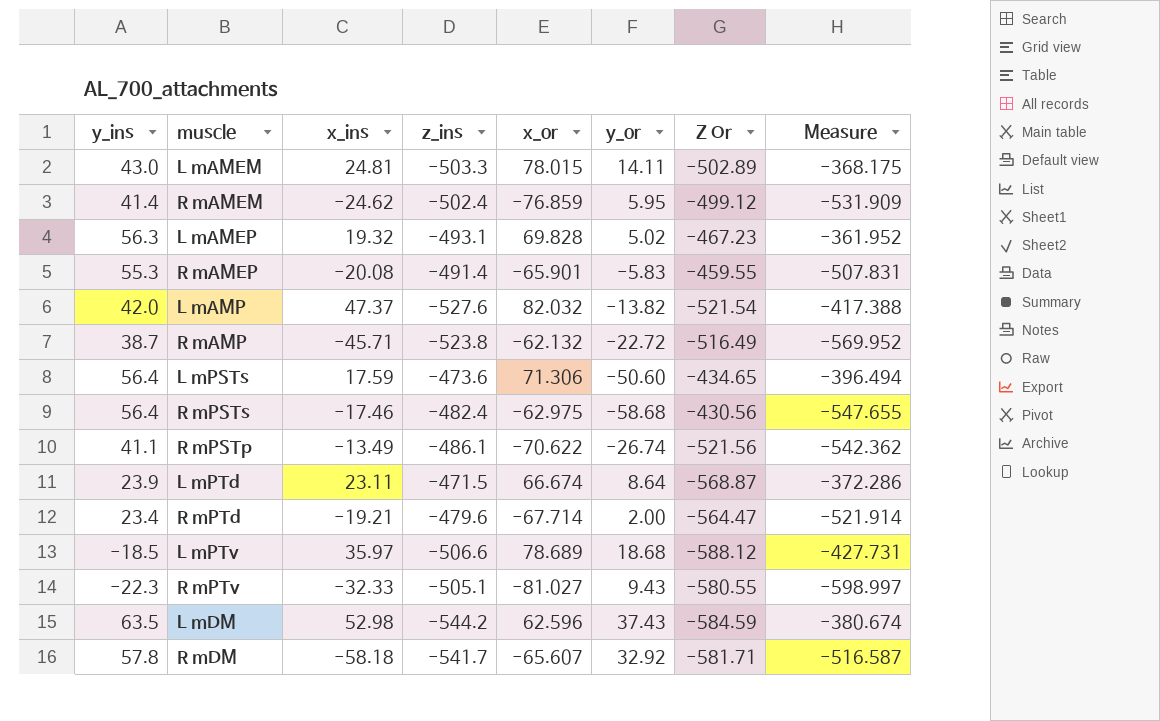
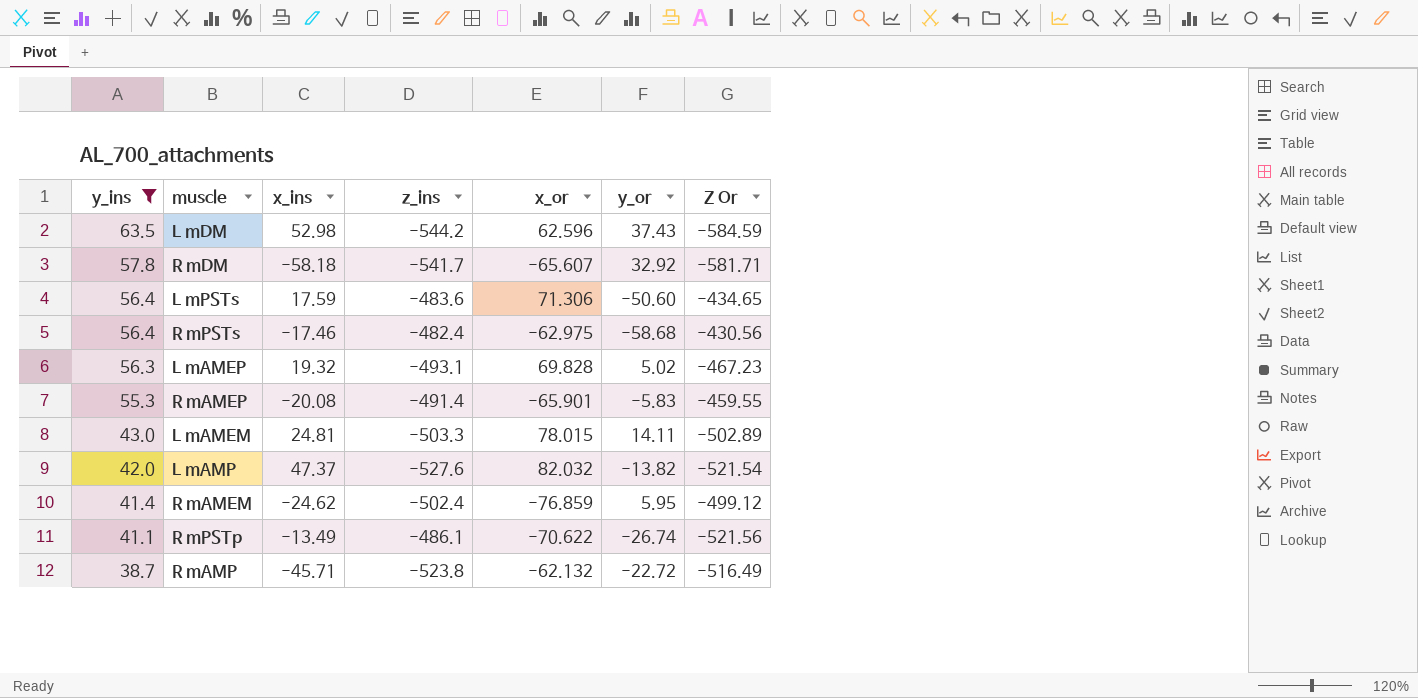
filter: none -> y_ins >= 38.7
row order: none -> y_ins descending
column Measure | formula: [y_ins] + [z_ins] + [x_or] + [y_or] -> none
L mPSTs | z_ins: -473.6 -> -483.6

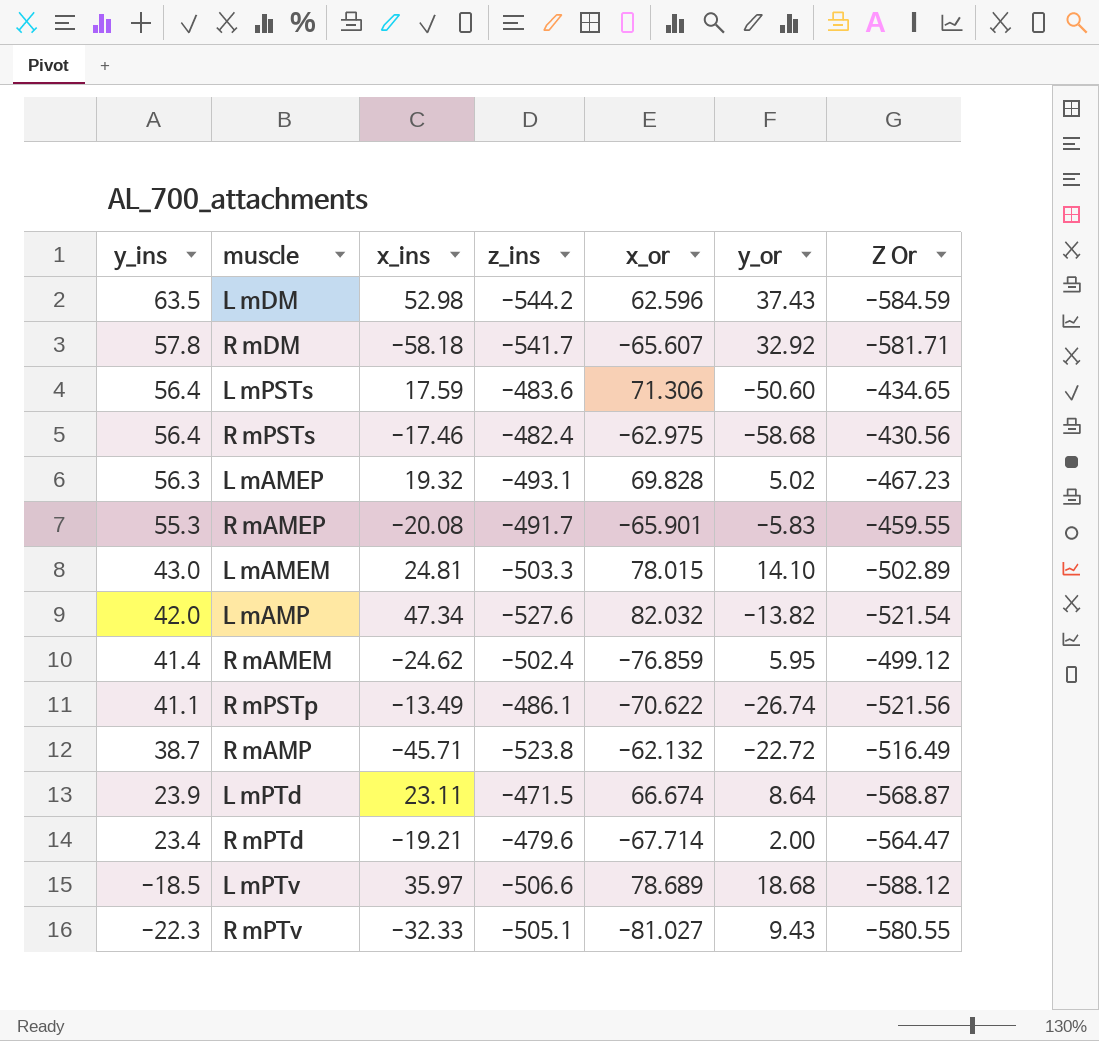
filter: y_ins >= 38.7 -> none
R mAMEP | z_ins: -491.4 -> -491.7
L mAMEM | y_or: 14.11 -> 14.10
L mAMP | x_ins: 47.37 -> 47.34

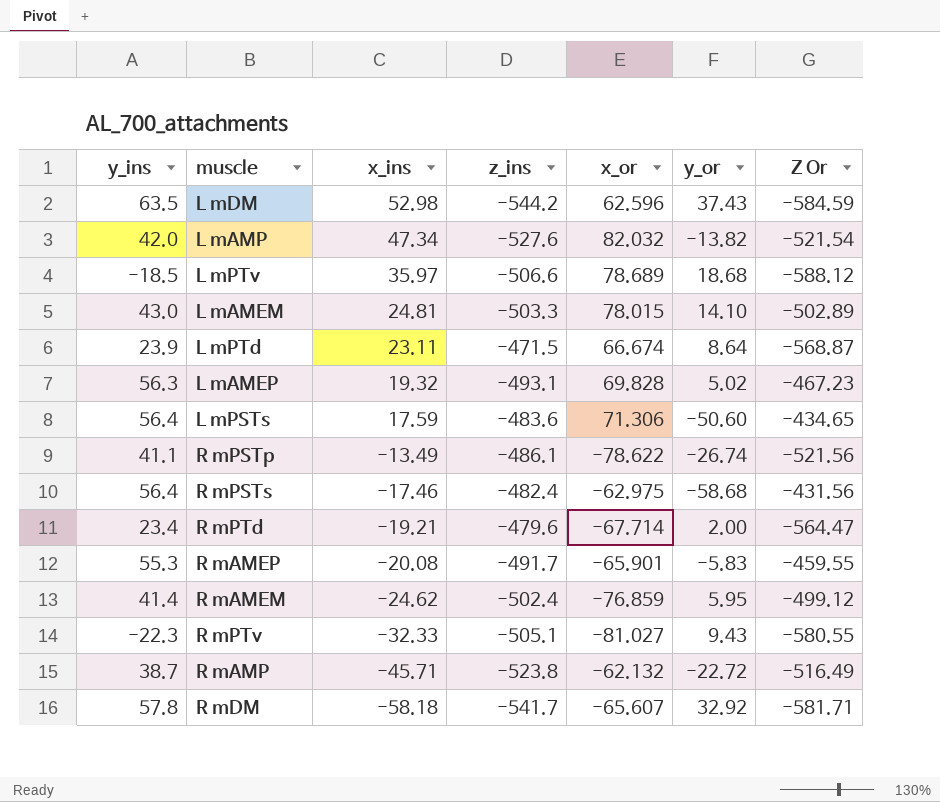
row order: y_ins descending -> x_ins descending
R mPSTp | x_or: -70.622 -> -78.622
R mPSTs | Z Or: -430.56 -> -431.56

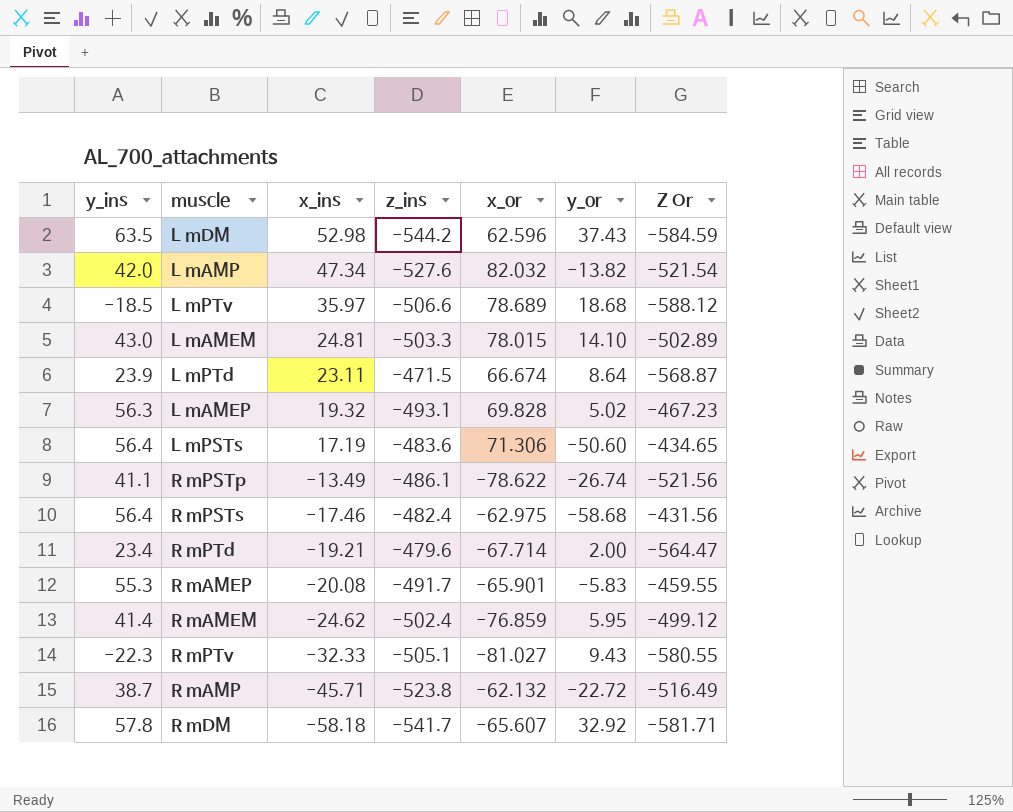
L mPSTs | x_ins: 17.59 -> 17.19

